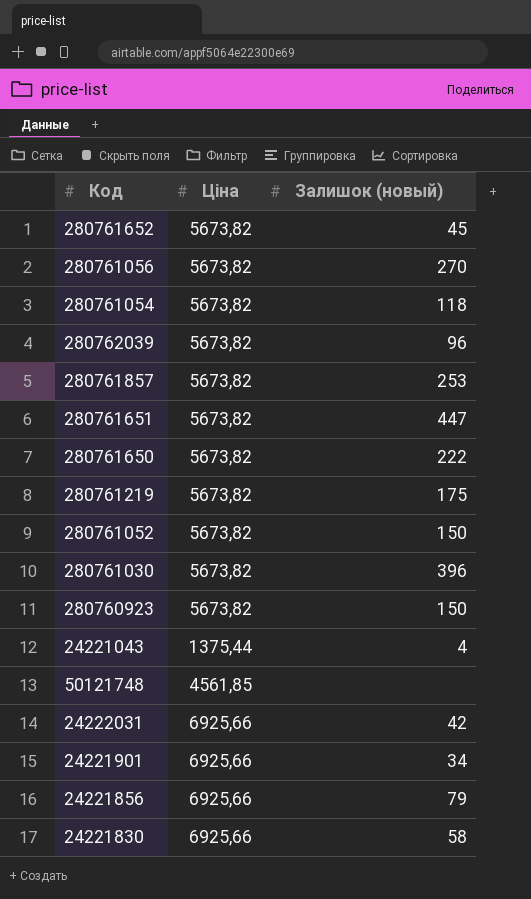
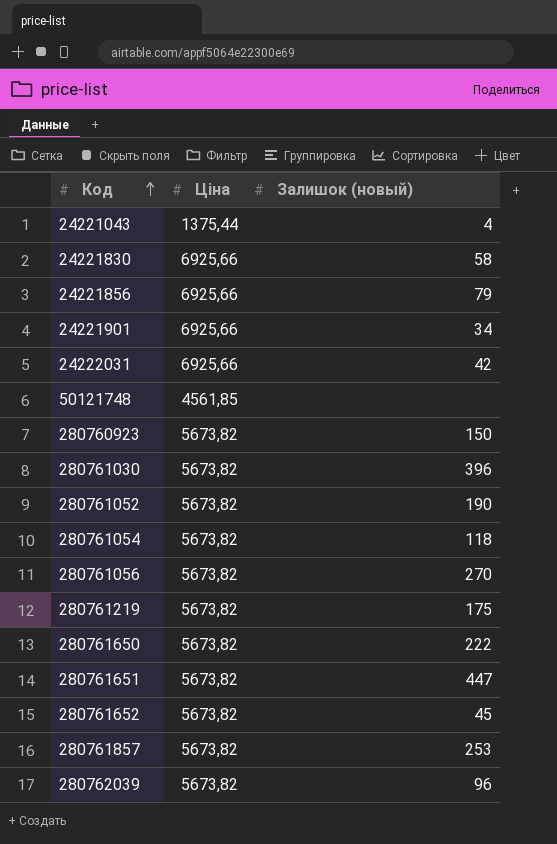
row order: none -> Код ascending
280761052 | Залишок (новый): 150 -> 190

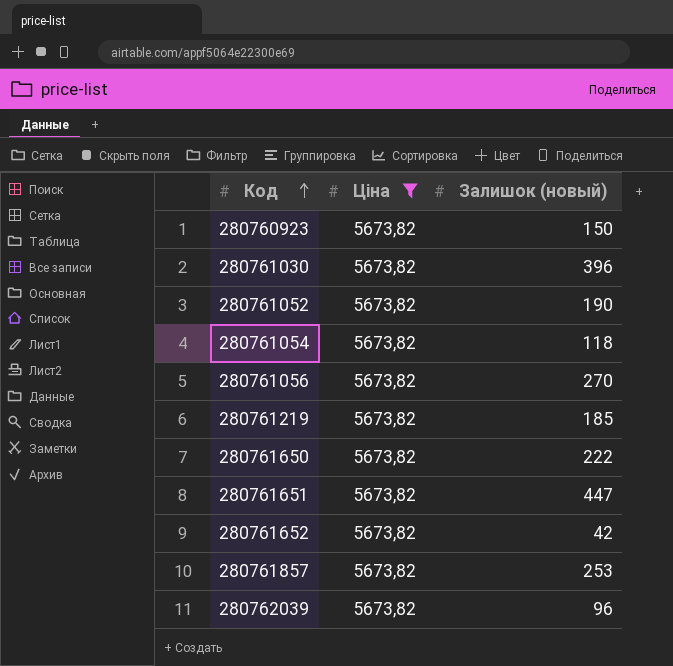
filter: none -> Ціна = 5673,82
280761219 | Залишок (новый): 175 -> 185
280761652 | Залишок (новый): 45 -> 42

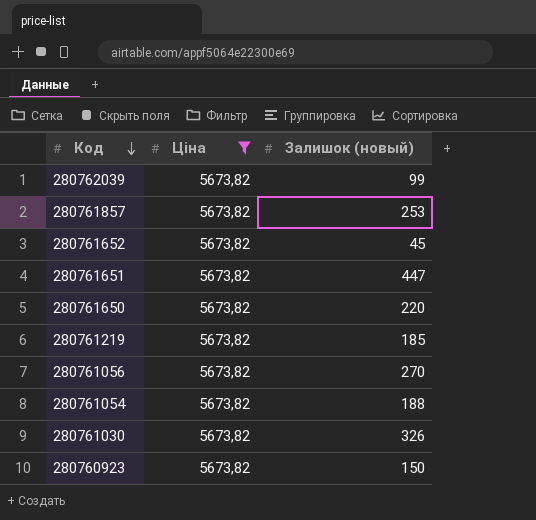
row order: Код ascending -> Код descending
row 280761052: 5673,82 | 190 -> none
280762039 | Залишок (новый): 96 -> 99
280761652 | Залишок (новый): 42 -> 45
280761650 | Залишок (новый): 222 -> 220
280761054 | Залишок (новый): 118 -> 188
280761030 | Залишок (новый): 396 -> 326

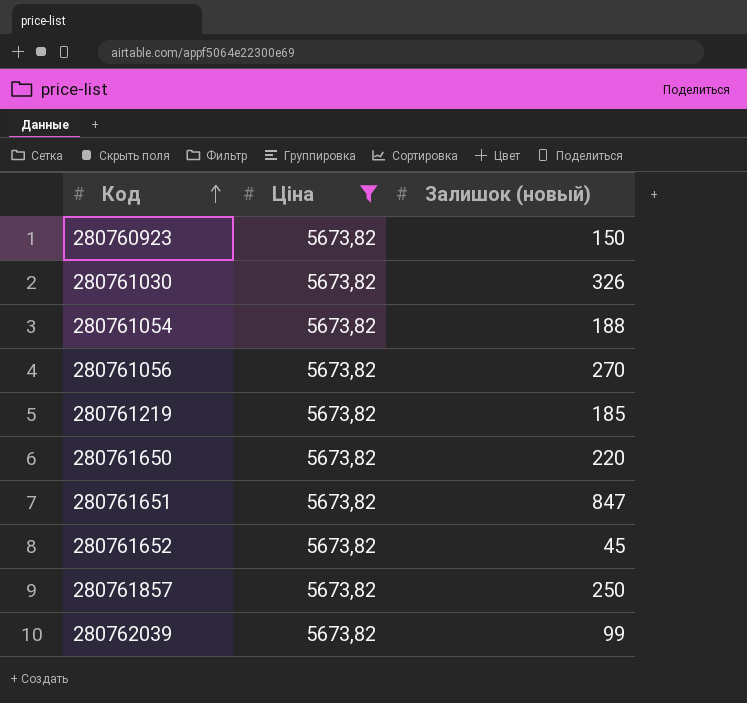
row order: Код descending -> Код ascending
280761651 | Залишок (новый): 447 -> 847
280761857 | Залишок (новый): 253 -> 250

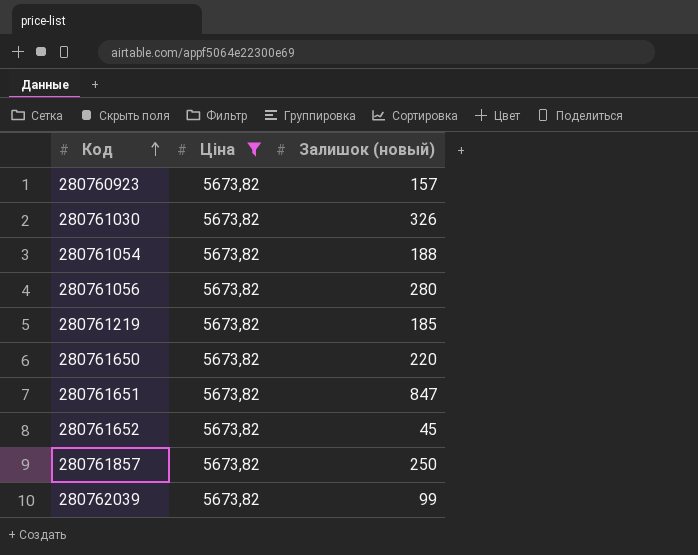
280760923 | Залишок (новый): 150 -> 157
280761056 | Залишок (новый): 270 -> 280

